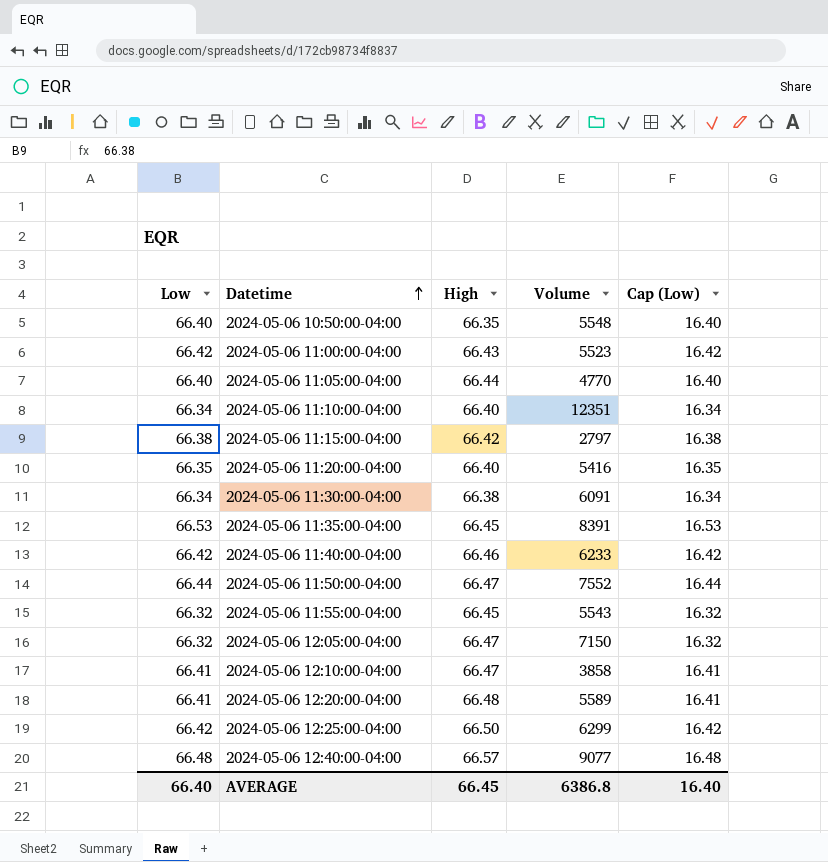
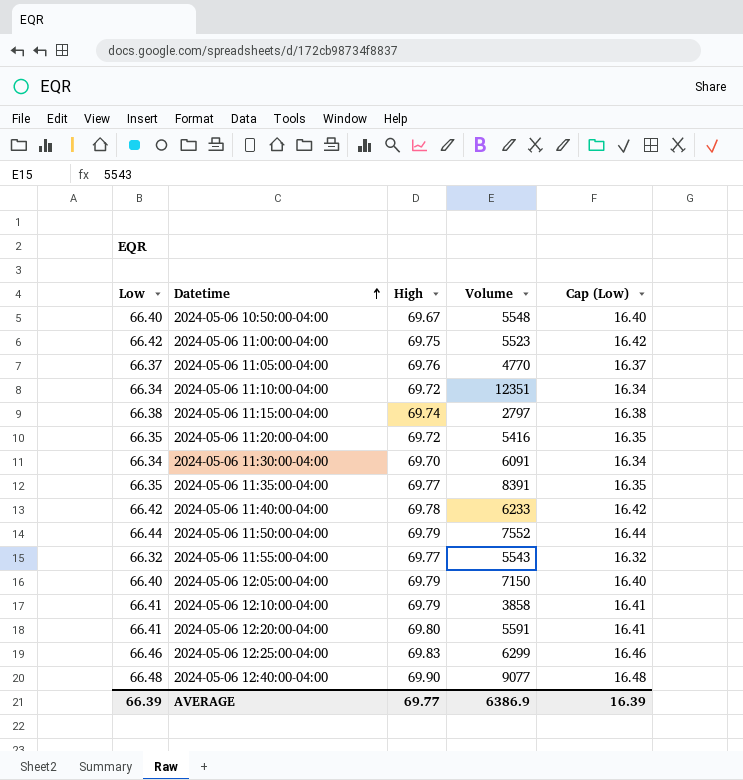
2024-05-06 10:50:00-04:00 | High: 66.35 -> 69.67
2024-05-06 11:00:00-04:00 | High: 66.43 -> 69.75
2024-05-06 11:05:00-04:00 | Low: 66.40 -> 66.37
2024-05-06 11:05:00-04:00 | High: 66.44 -> 69.76
2024-05-06 11:05:00-04:00 | Cap (Low): 16.40 -> 16.37
2024-05-06 11:10:00-04:00 | High: 66.40 -> 69.72
2024-05-06 11:15:00-04:00 | High: 66.42 -> 69.74
2024-05-06 11:20:00-04:00 | High: 66.40 -> 69.72
2024-05-06 11:30:00-04:00 | High: 66.38 -> 69.70
2024-05-06 11:35:00-04:00 | Low: 66.53 -> 66.35
2024-05-06 11:35:00-04:00 | High: 66.45 -> 69.77
2024-05-06 11:35:00-04:00 | Cap (Low): 16.53 -> 16.35
2024-05-06 11:40:00-04:00 | High: 66.46 -> 69.78
2024-05-06 11:50:00-04:00 | High: 66.47 -> 69.79
2024-05-06 11:55:00-04:00 | High: 66.45 -> 69.77
2024-05-06 12:05:00-04:00 | Low: 66.32 -> 66.40
2024-05-06 12:05:00-04:00 | High: 66.47 -> 69.79
2024-05-06 12:05:00-04:00 | Cap (Low): 16.32 -> 16.40
2024-05-06 12:10:00-04:00 | High: 66.47 -> 69.79
2024-05-06 12:20:00-04:00 | High: 66.48 -> 69.80
2024-05-06 12:20:00-04:00 | Volume: 5589 -> 5591
2024-05-06 12:25:00-04:00 | Low: 66.42 -> 66.46
2024-05-06 12:25:00-04:00 | High: 66.50 -> 69.83
2024-05-06 12:25:00-04:00 | Cap (Low): 16.42 -> 16.46
2024-05-06 12:40:00-04:00 | High: 66.57 -> 69.90
AVERAGE | Low: 66.40 -> 66.39
AVERAGE | High: 66.45 -> 69.77
AVERAGE | Volume: 6386.8 -> 6386.9
AVERAGE | Cap (Low): 16.40 -> 16.39

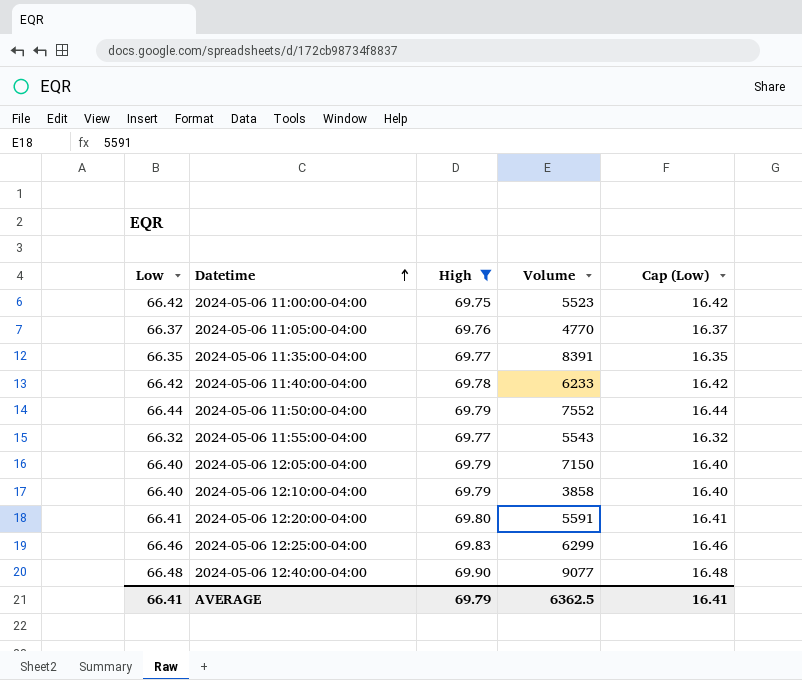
filter: none -> High >= 69.75
2024-05-06 12:10:00-04:00 | Low: 66.41 -> 66.40
2024-05-06 12:10:00-04:00 | Cap (Low): 16.41 -> 16.40
AVERAGE | Low: 66.39 -> 66.41
AVERAGE | High: 69.77 -> 69.79
AVERAGE | Volume: 6386.9 -> 6362.5
AVERAGE | Cap (Low): 16.39 -> 16.41

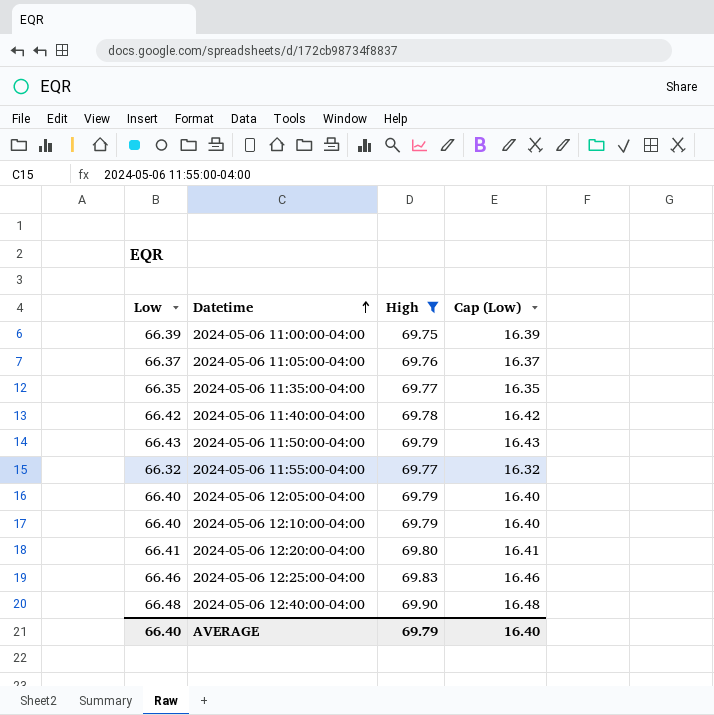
column Volume | position: 4 -> none
2024-05-06 11:00:00-04:00 | Low: 66.42 -> 66.39
2024-05-06 11:00:00-04:00 | Cap (Low): 16.42 -> 16.39
2024-05-06 11:50:00-04:00 | Low: 66.44 -> 66.43
2024-05-06 11:50:00-04:00 | Cap (Low): 16.44 -> 16.43
AVERAGE | Low: 66.41 -> 66.40
AVERAGE | Cap (Low): 16.41 -> 16.40

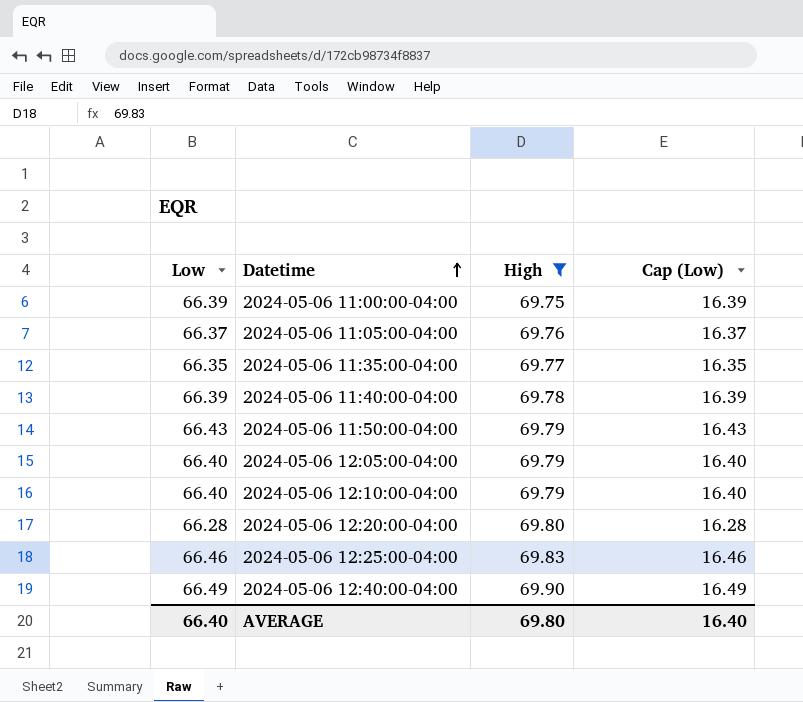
row 2024-05-06 11:55:00-04:00: 66.32 | 69.77 | 16.32 -> none
2024-05-06 11:40:00-04:00 | Low: 66.42 -> 66.39
2024-05-06 11:40:00-04:00 | Cap (Low): 16.42 -> 16.39
2024-05-06 12:20:00-04:00 | Low: 66.41 -> 66.28
2024-05-06 12:20:00-04:00 | Cap (Low): 16.41 -> 16.28
2024-05-06 12:40:00-04:00 | Low: 66.48 -> 66.49
2024-05-06 12:40:00-04:00 | Cap (Low): 16.48 -> 16.49
AVERAGE | High: 69.79 -> 69.80

